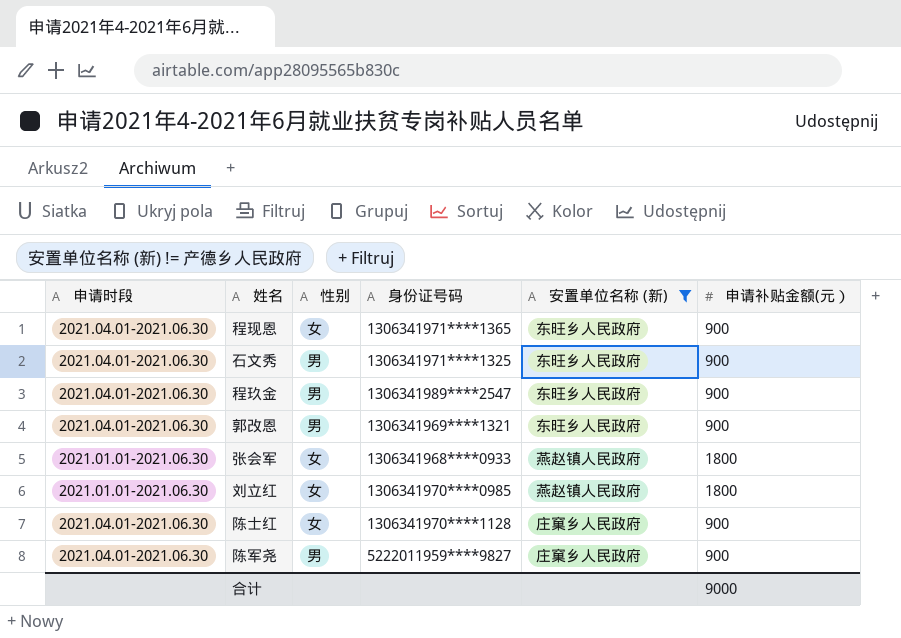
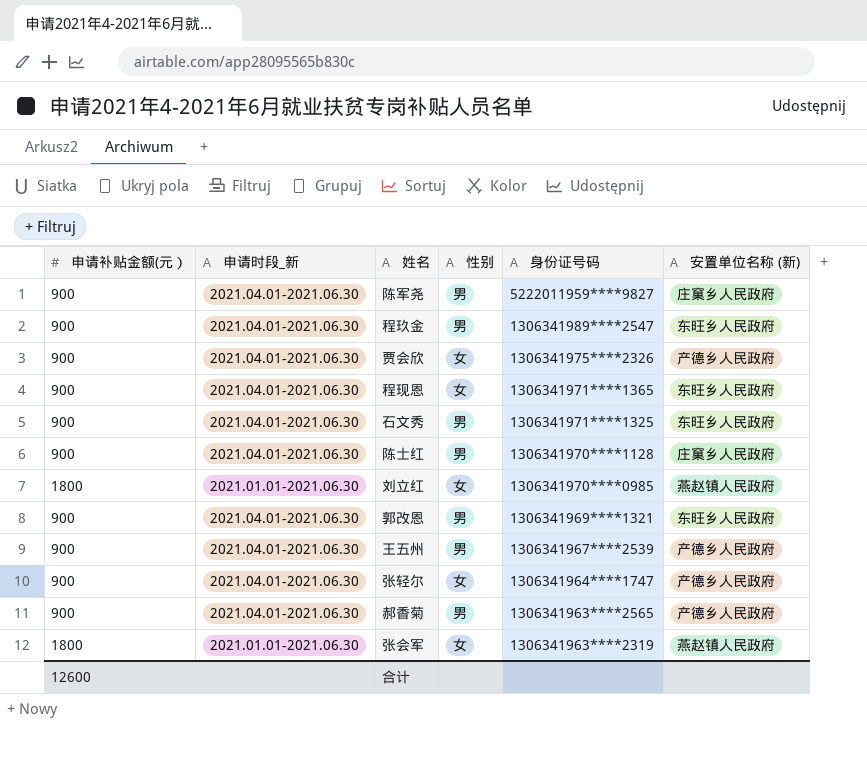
filter: 安置单位名称 (新) != 产德乡人民政府 -> none
row order: none -> 身份证号码 descending
column 申请补贴金额(元） | position: 6 -> 1
column name: 申请时段 -> 申请时段_新
陈士红 | 性别: 女 -> 男
张会军 | 身份证号码: 1306341968****0933 -> 1306341963****2319
合计 | 申请补贴金额(元）: 9000 -> 12600

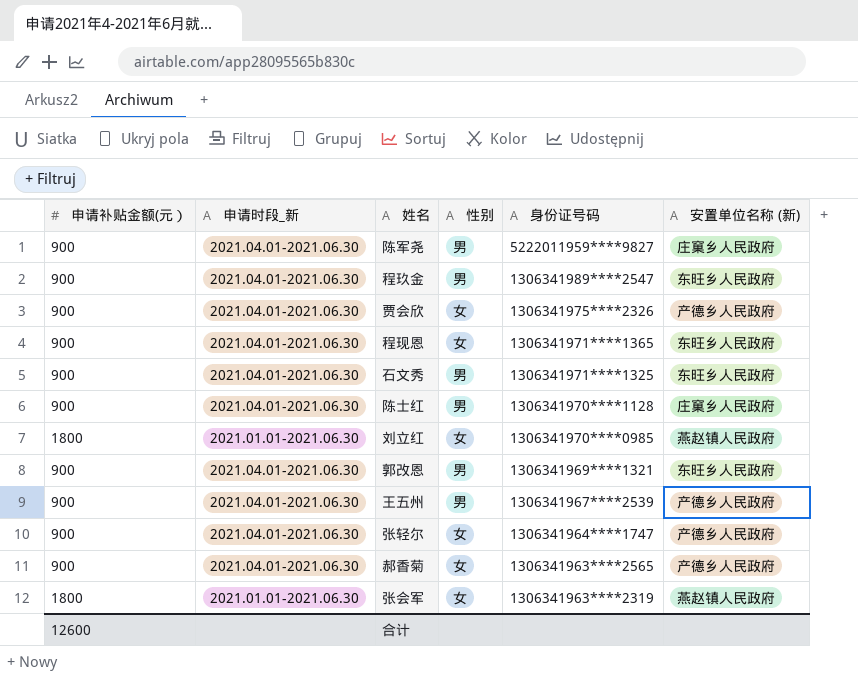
郝香菊 | 性别: 男 -> 女

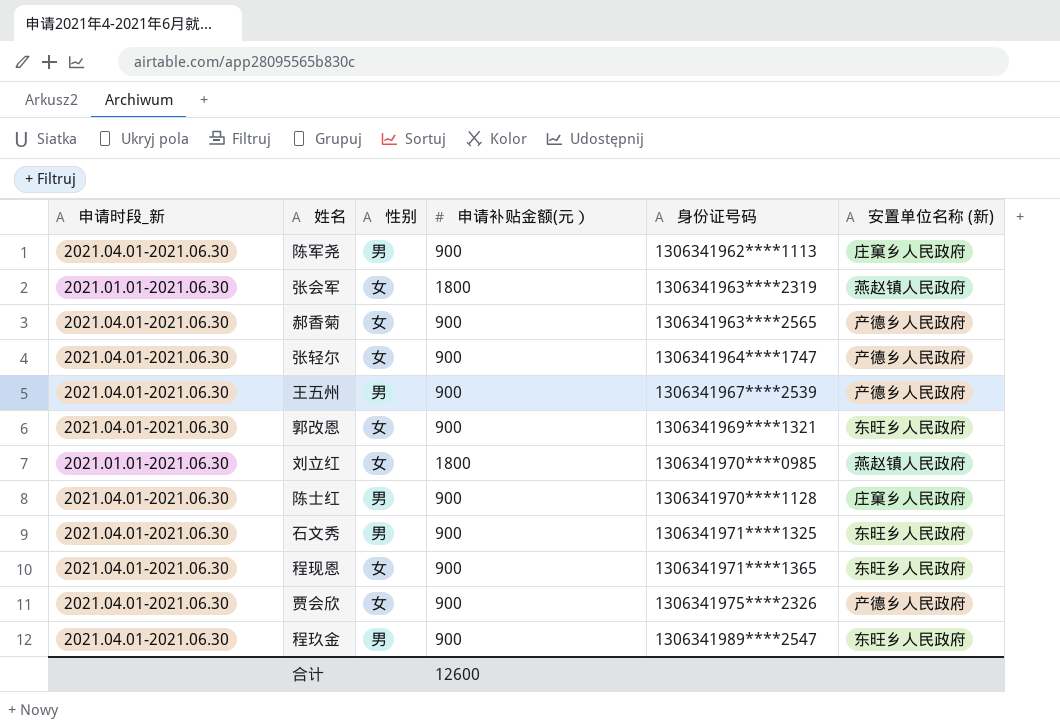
row order: 身份证号码 descending -> 身份证号码 ascending
column 申请补贴金额(元） | position: 1 -> 4
陈军尧 | 身份证号码: 5222011959****9827 -> 1306341962****1113
郭改恩 | 性别: 男 -> 女

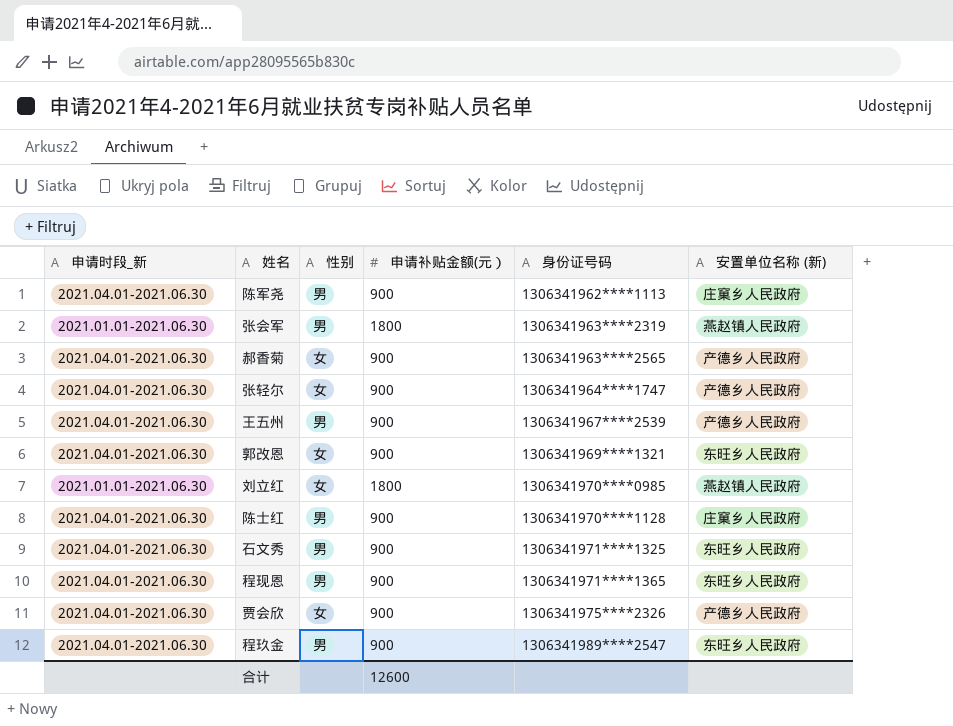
张会军 | 性别: 女 -> 男
程现恩 | 性别: 女 -> 男

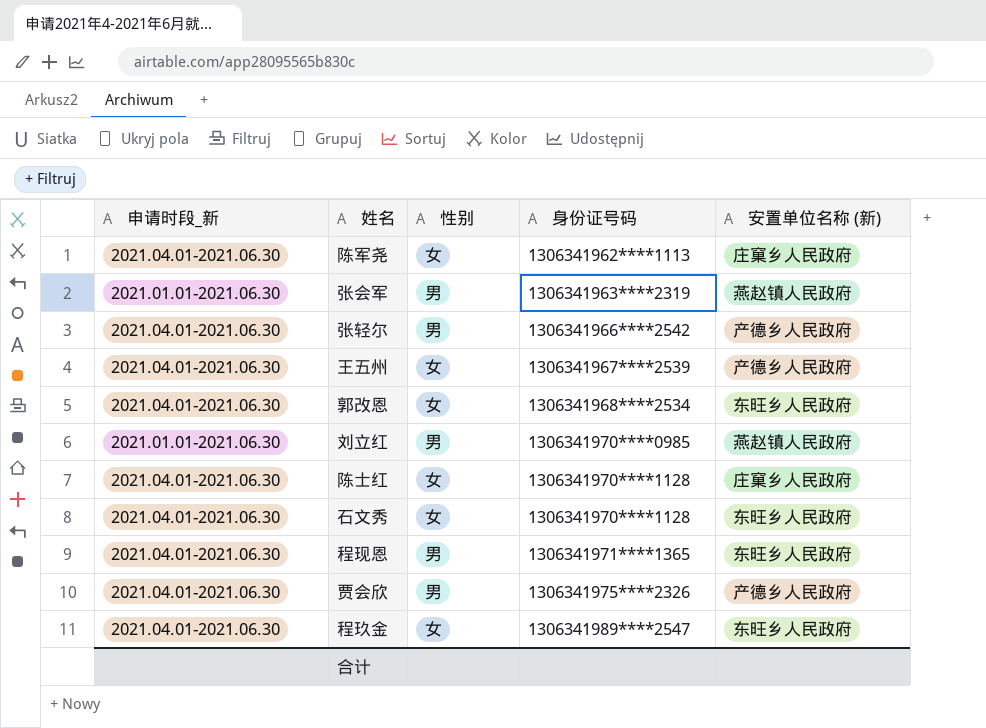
column 申请补贴金额(元） | position: 4 -> none
row 郝香菊: 2021.04.01-2021.06.30 | 女 | 900 | 1306341963****2565 | 产德乡人民政府 -> none
陈军尧 | 性别: 男 -> 女
张轻尔 | 性别: 女 -> 男
张轻尔 | 身份证号码: 1306341964****1747 -> 1306341966****2542
王五州 | 性别: 男 -> 女
郭改恩 | 身份证号码: 1306341969****1321 -> 1306341968****2534
刘立红 | 性别: 女 -> 男
陈士红 | 性别: 男 -> 女
石文秀 | 性别: 男 -> 女
石文秀 | 身份证号码: 1306341971****1325 -> 1306341970****1128
贾会欣 | 性别: 女 -> 男
程玖金 | 性别: 男 -> 女

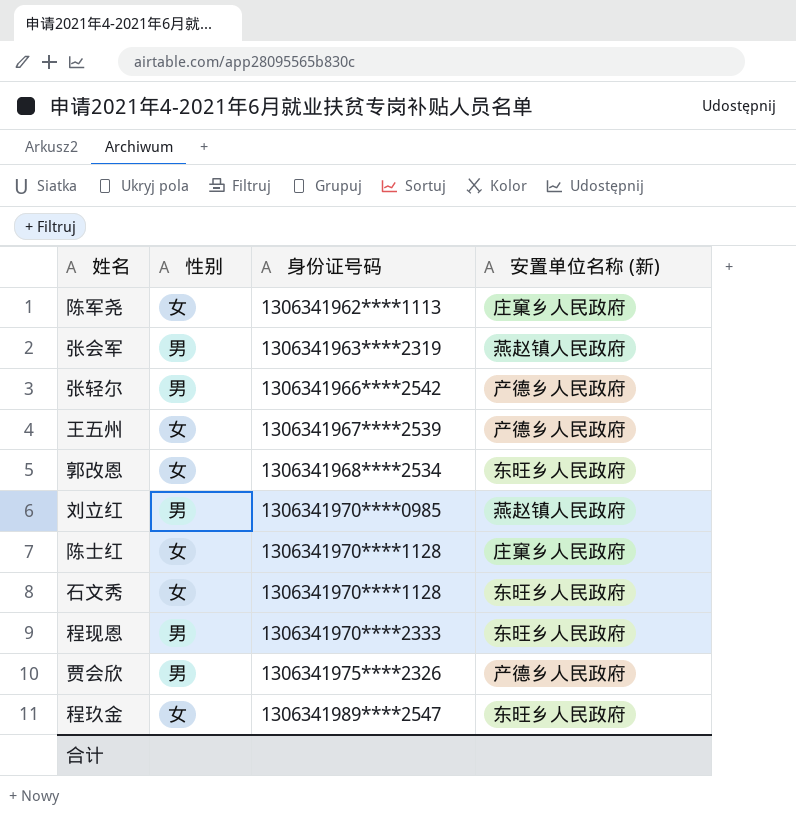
column 申请时段_新 | position: 1 -> none
程现恩 | 身份证号码: 1306341971****1365 -> 1306341970****2333

